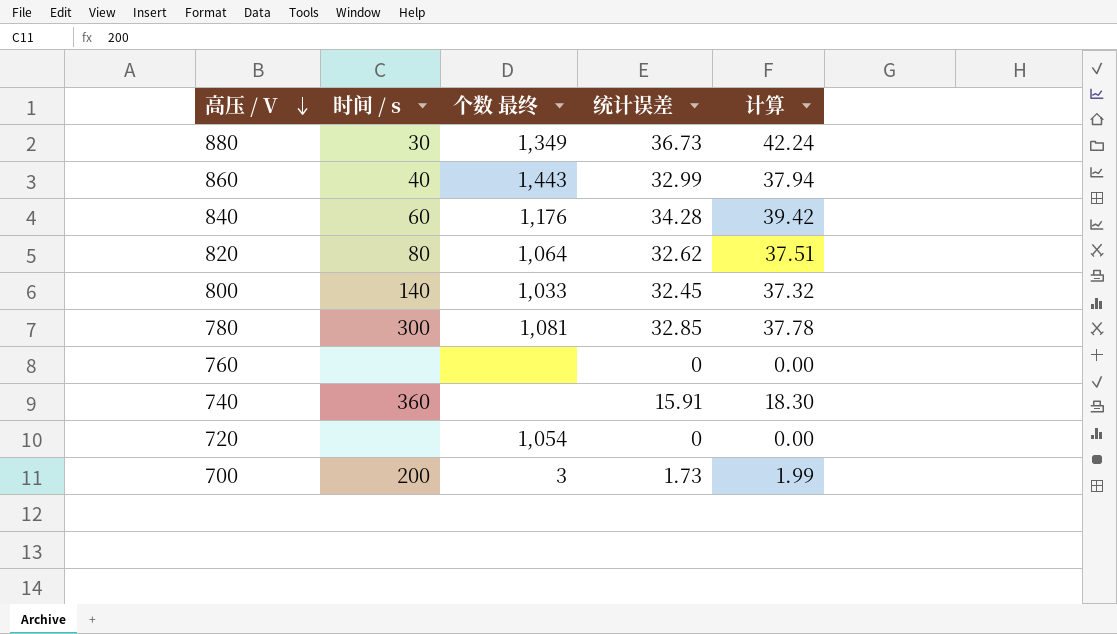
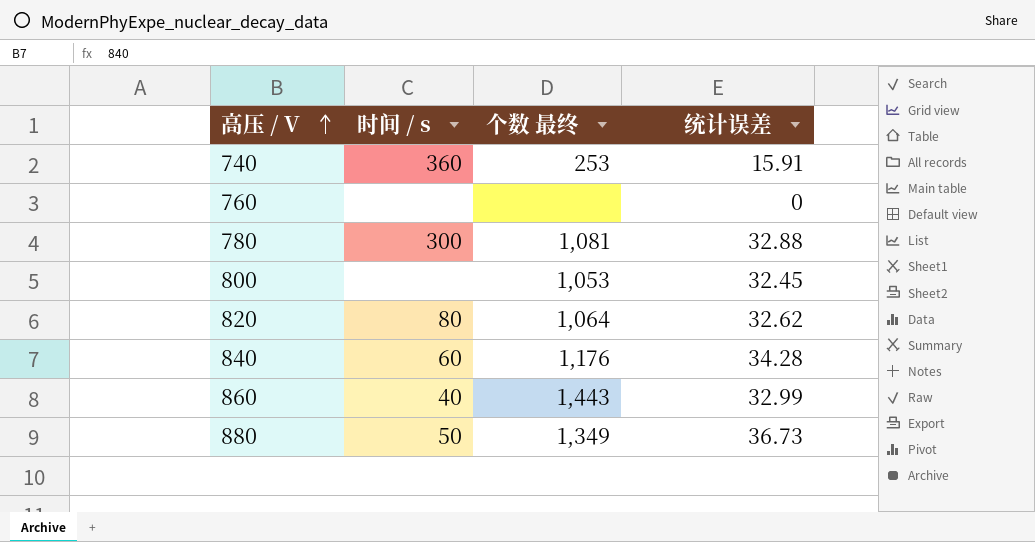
row order: 高压 / V descending -> 高压 / V ascending
column 计算 | formula: [统计误差] * 1.15 -> none
row 720: none | 1,054 | 0 | 0.00 -> none
row 700: 200 | 3 | 1.73 | 1.99 -> none
740 | 个数 最终: none -> 253
780 | 统计误差: 32.85 -> 32.88
800 | 时间 / s: 140 -> none
800 | 个数 最终: 1,033 -> 1,053
880 | 时间 / s: 30 -> 50

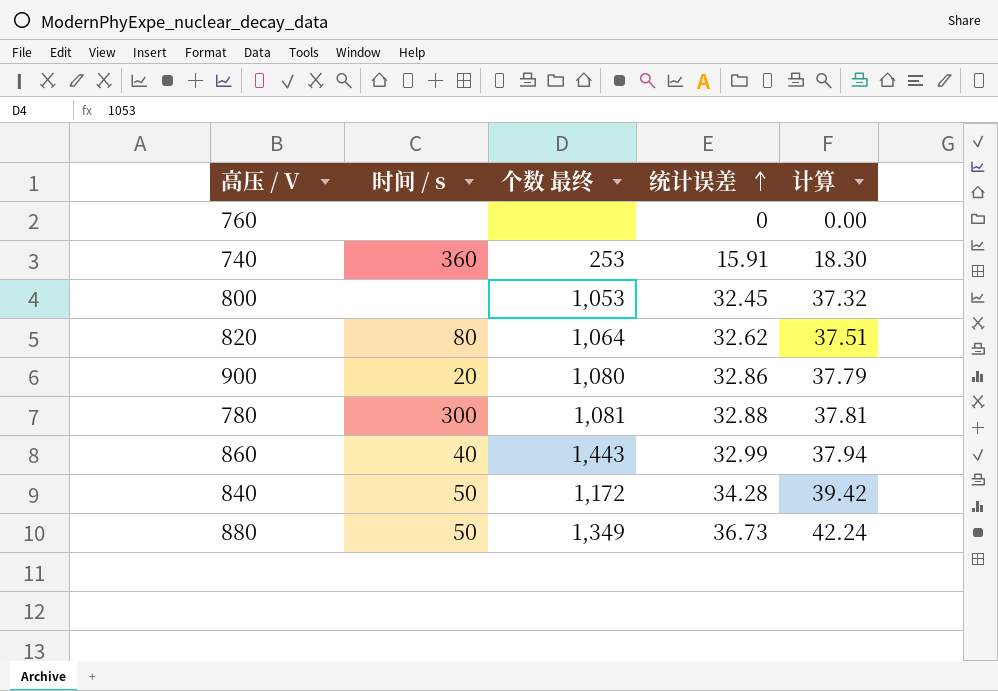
row order: 高压 / V ascending -> 统计误差 ascending
column 计算 | formula: none -> [统计误差] * 1.15
row 900: none -> 20 | 1,080 | 32.86 | 37.79
840 | 时间 / s: 60 -> 50
840 | 个数 最终: 1,176 -> 1,172

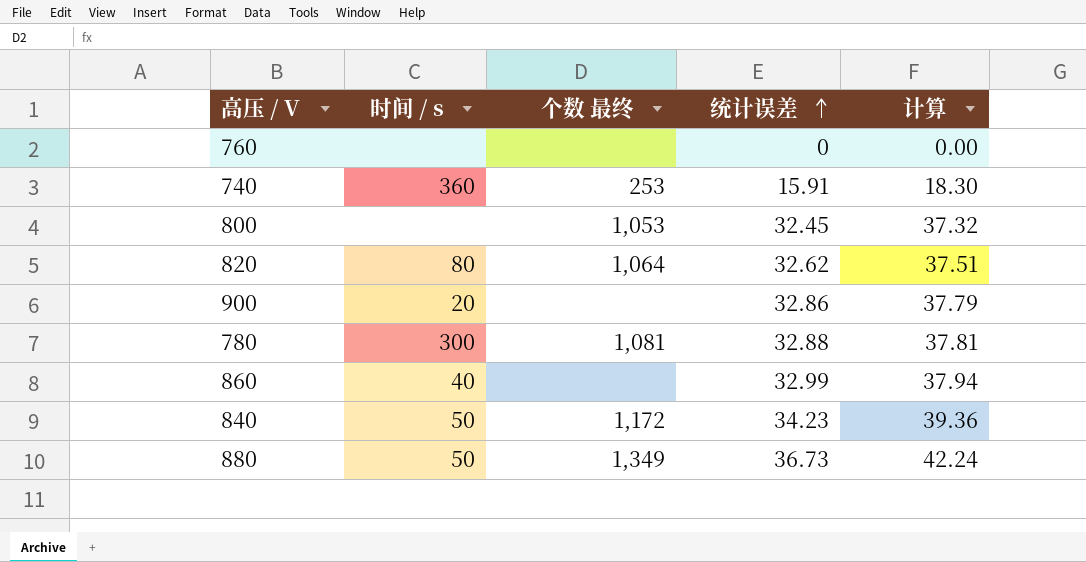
900 | 个数 最终: 1,080 -> none
860 | 个数 最终: 1,443 -> none
840 | 统计误差: 34.28 -> 34.23
840 | 计算: 39.42 -> 39.36

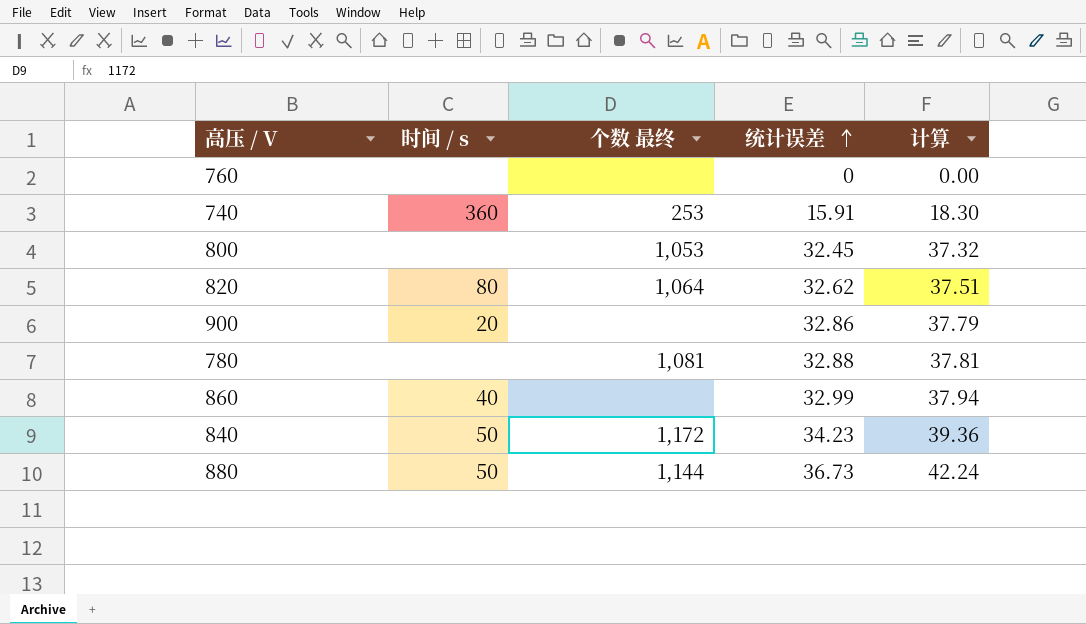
780 | 时间 / s: 300 -> none
880 | 个数 最终: 1,349 -> 1,144

